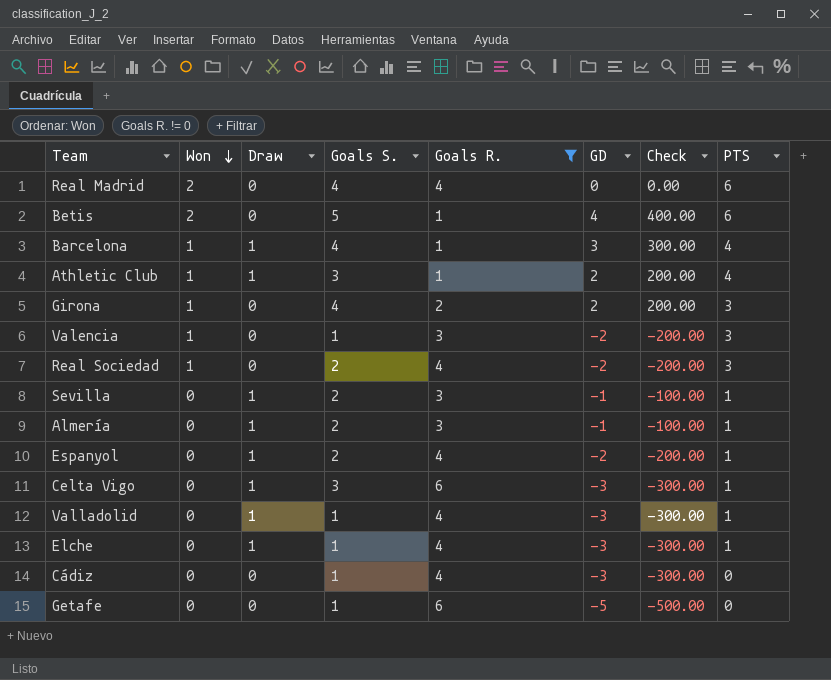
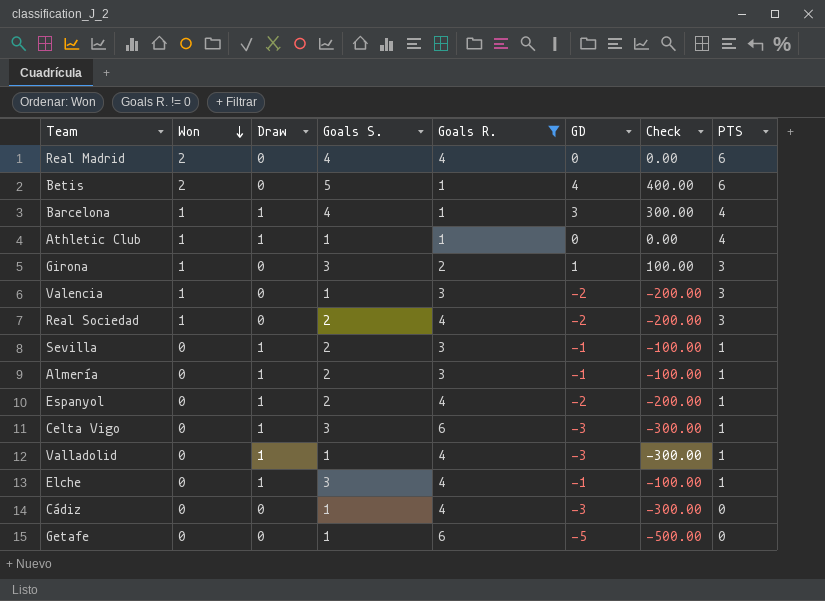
Athletic Club | Goals S.: 3 -> 1
Athletic Club | GD: 2 -> 0
Athletic Club | Check: 200.00 -> 0.00
Girona | Goals S.: 4 -> 3
Girona | GD: 2 -> 1
Girona | Check: 200.00 -> 100.00
Elche | Goals S.: 1 -> 3
Elche | GD: -3 -> -1
Elche | Check: -300.00 -> -100.00

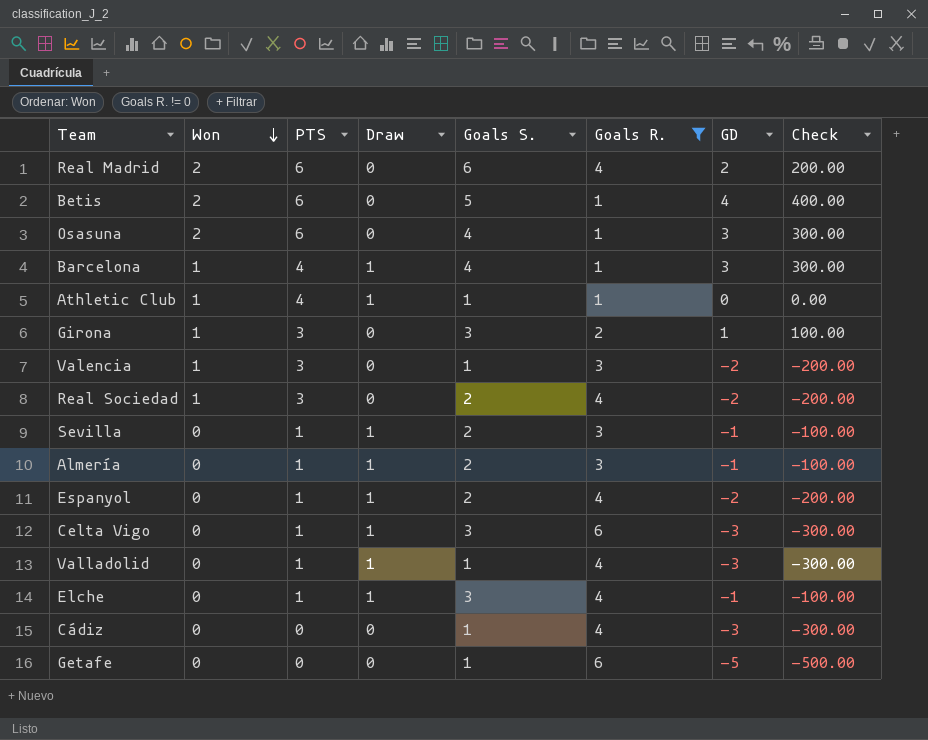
column PTS | position: 8 -> 3
Real Madrid | Goals S.: 4 -> 6
Real Madrid | GD: 0 -> 2
Real Madrid | Check: 0.00 -> 200.00
row Osasuna: none -> 2 | 6 | 0 | 4 | 1 | 3 | 300.00

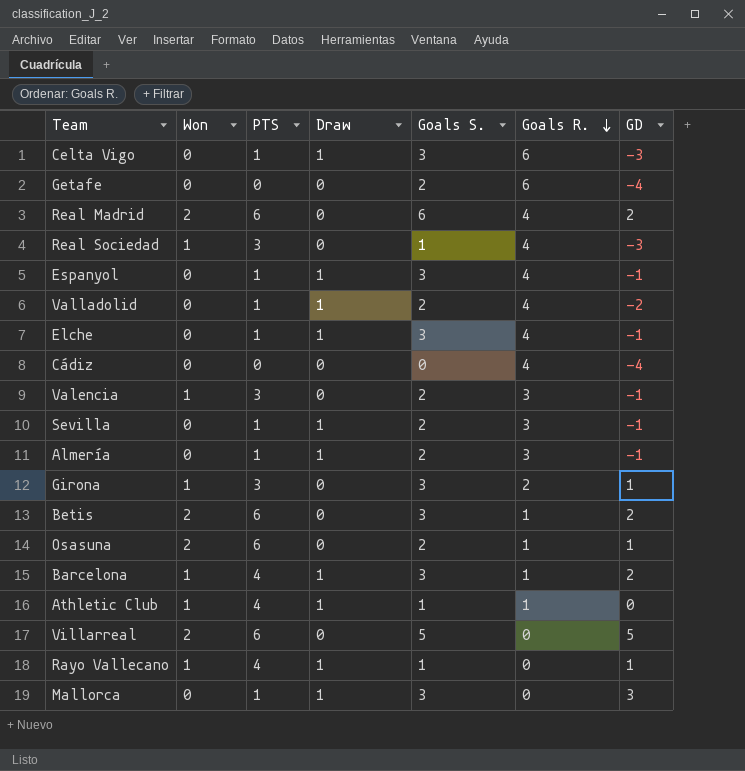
filter: Goals R. != 0 -> none
row order: Won descending -> Goals R. descending
column Check | formula: [GD] * 100 -> none
Getafe | Goals S.: 1 -> 2
Getafe | GD: -5 -> -4
Real Sociedad | Goals S.: 2 -> 1
Real Sociedad | GD: -2 -> -3
Espanyol | Goals S.: 2 -> 3
Espanyol | GD: -2 -> -1
Valladolid | Goals S.: 1 -> 2
Valladolid | GD: -3 -> -2
Cádiz | Goals S.: 1 -> 0
Cádiz | GD: -3 -> -4
Valencia | Goals S.: 1 -> 2
Valencia | GD: -2 -> -1
Betis | Goals S.: 5 -> 3
Betis | GD: 4 -> 2
Osasuna | Goals S.: 4 -> 2
Osasuna | GD: 3 -> 1
Barcelona | Goals S.: 4 -> 3
Barcelona | GD: 3 -> 2

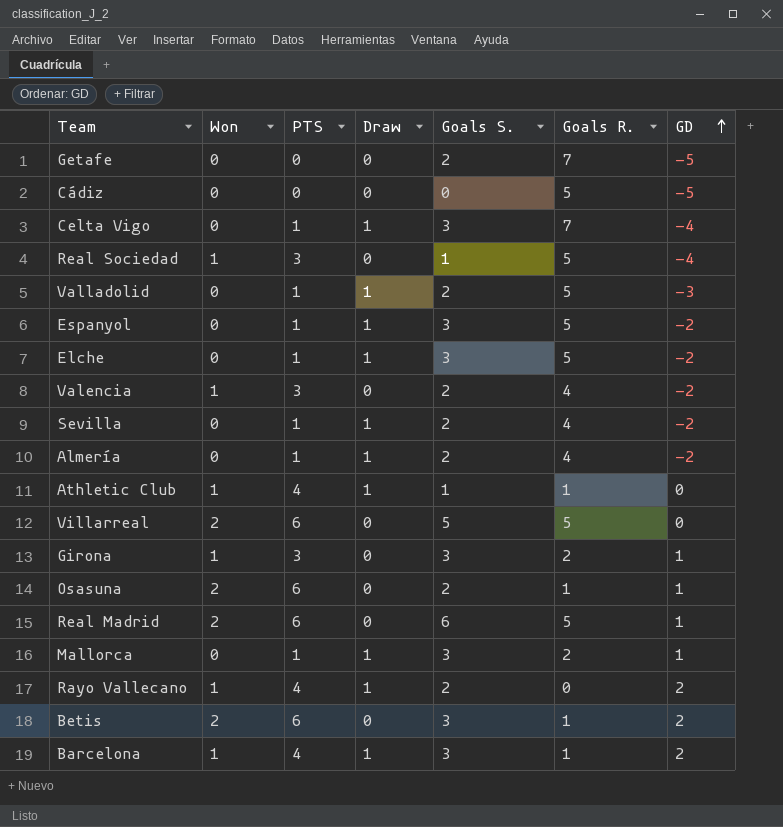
row order: Goals R. descending -> GD ascending
Getafe | Goals R.: 6 -> 7
Getafe | GD: -4 -> -5
Cádiz | Goals R.: 4 -> 5
Cádiz | GD: -4 -> -5
Celta Vigo | Goals R.: 6 -> 7
Celta Vigo | GD: -3 -> -4
Real Sociedad | Goals R.: 4 -> 5
Real Sociedad | GD: -3 -> -4
Valladolid | Goals R.: 4 -> 5
Valladolid | GD: -2 -> -3
Espanyol | Goals R.: 4 -> 5
Espanyol | GD: -1 -> -2
Elche | Goals R.: 4 -> 5
Elche | GD: -1 -> -2
Valencia | Goals R.: 3 -> 4
Valencia | GD: -1 -> -2
Sevilla | Goals R.: 3 -> 4
Sevilla | GD: -1 -> -2
Almería | Goals R.: 3 -> 4
Almería | GD: -1 -> -2
Villarreal | Goals R.: 0 -> 5
Villarreal | GD: 5 -> 0
Real Madrid | Goals R.: 4 -> 5
Real Madrid | GD: 2 -> 1
Mallorca | Goals R.: 0 -> 2
Mallorca | GD: 3 -> 1
Rayo Vallecano | Goals S.: 1 -> 2
Rayo Vallecano | GD: 1 -> 2

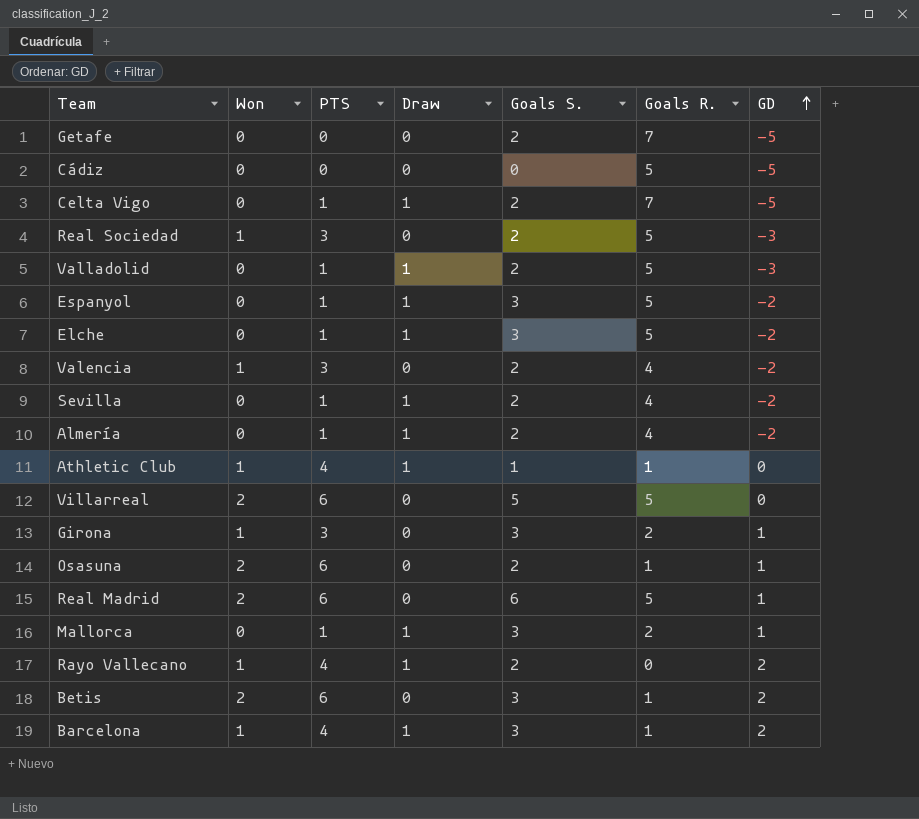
Celta Vigo | Goals S.: 3 -> 2
Celta Vigo | GD: -4 -> -5
Real Sociedad | Goals S.: 1 -> 2
Real Sociedad | GD: -4 -> -3

